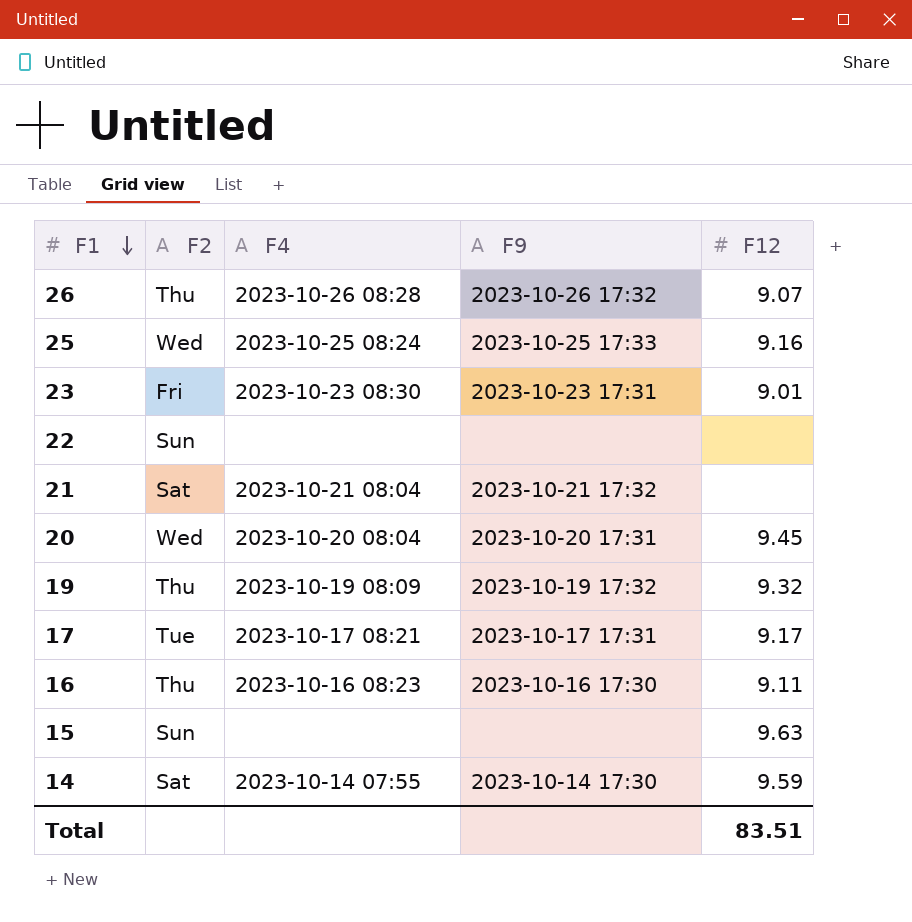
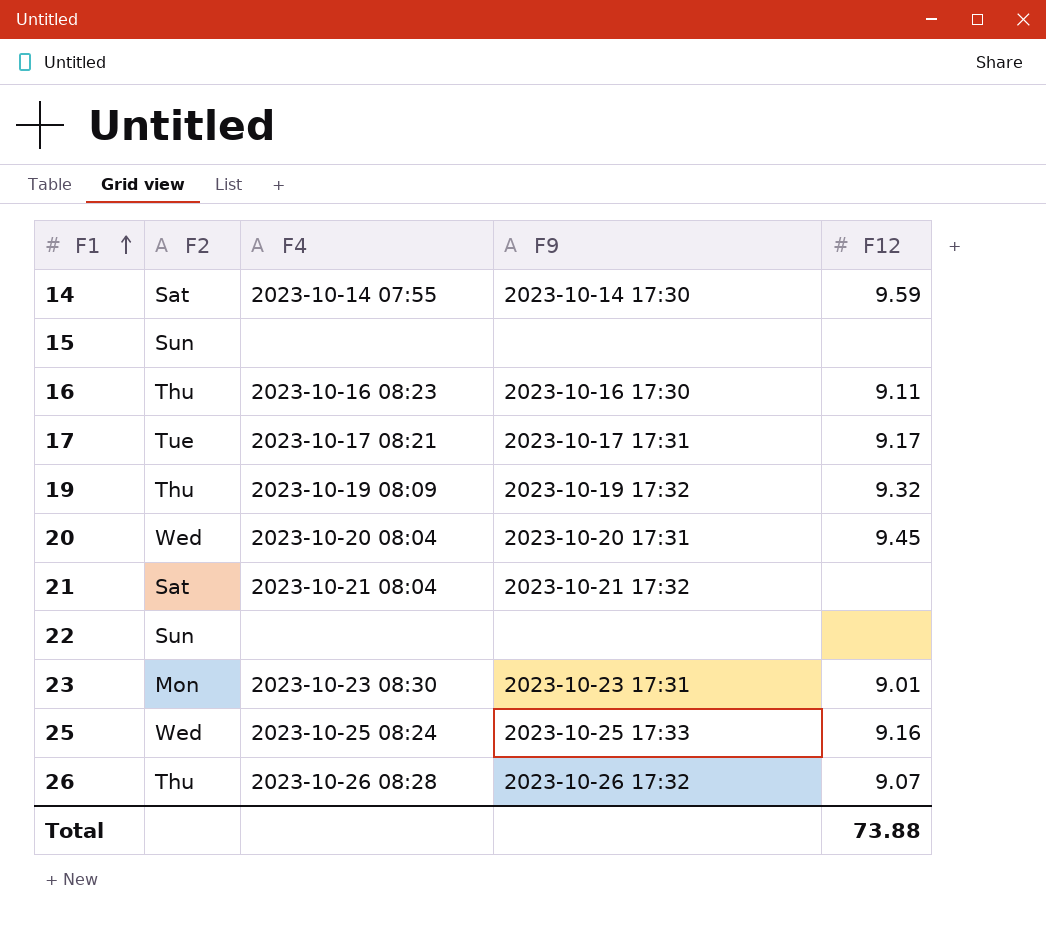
row order: F1 descending -> F1 ascending
15 | F12: 9.63 -> none
23 | F2: Fri -> Mon
Total | F12: 83.51 -> 73.88

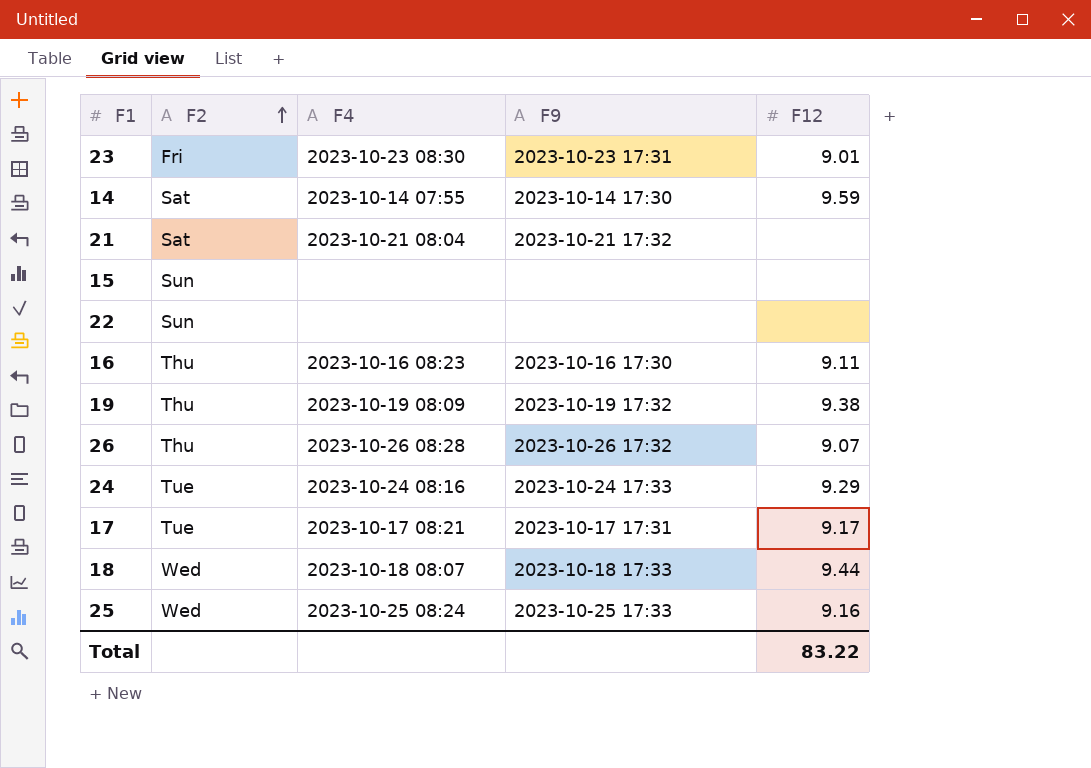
row order: F1 ascending -> F2 ascending
row 20: Wed | 2023-10-20 08:04 | 2023-10-20 17:31 | 9.45 -> none
23 | F2: Mon -> Fri
19 | F12: 9.32 -> 9.38
row 24: none -> Tue | 2023-10-24 08:16 | 2023-10-24 17:33 | 9.29
row 18: none -> Wed | 2023-10-18 08:07 | 2023-10-18 17:33 | 9.44
Total | F12: 73.88 -> 83.22

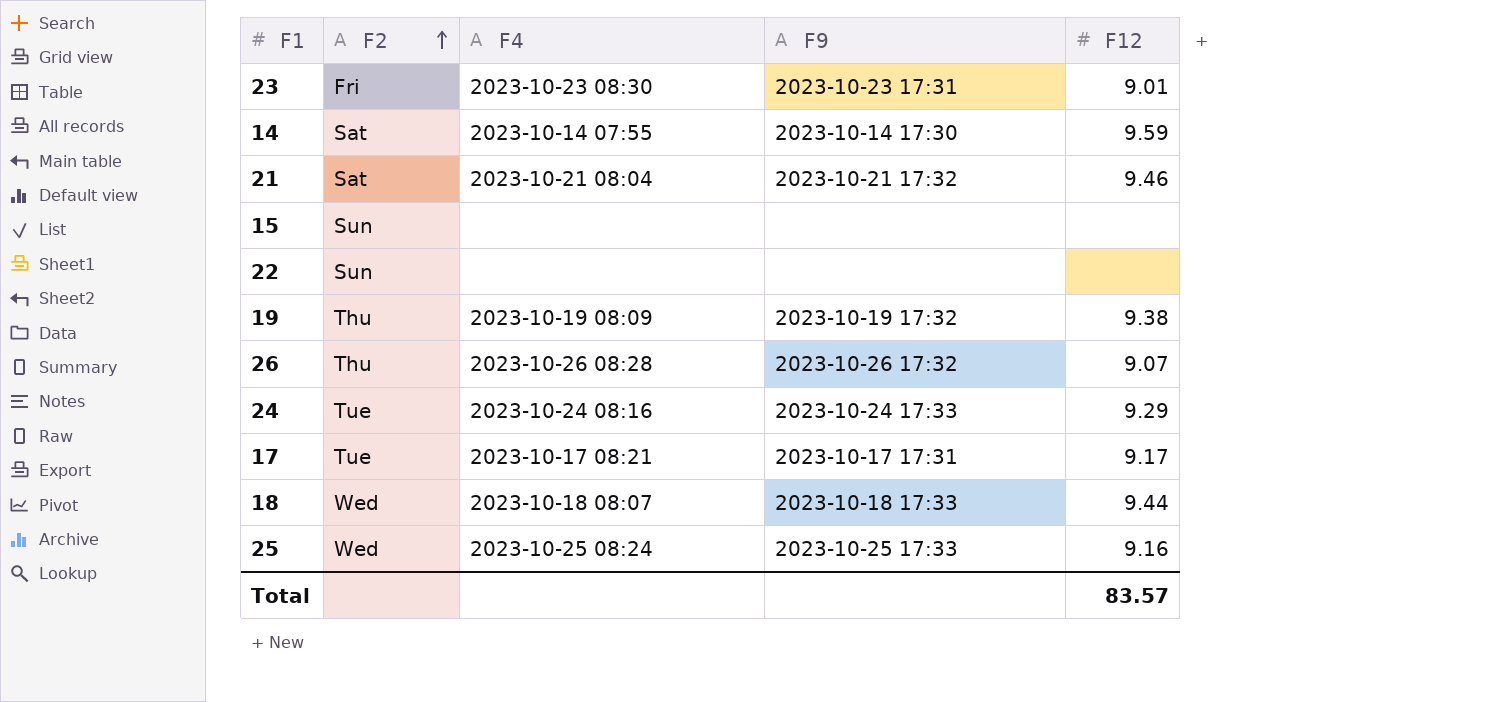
row 16: Thu | 2023-10-16 08:23 | 2023-10-16 17:30 | 9.11 -> none
21 | F12: none -> 9.46
Total | F12: 83.22 -> 83.57

